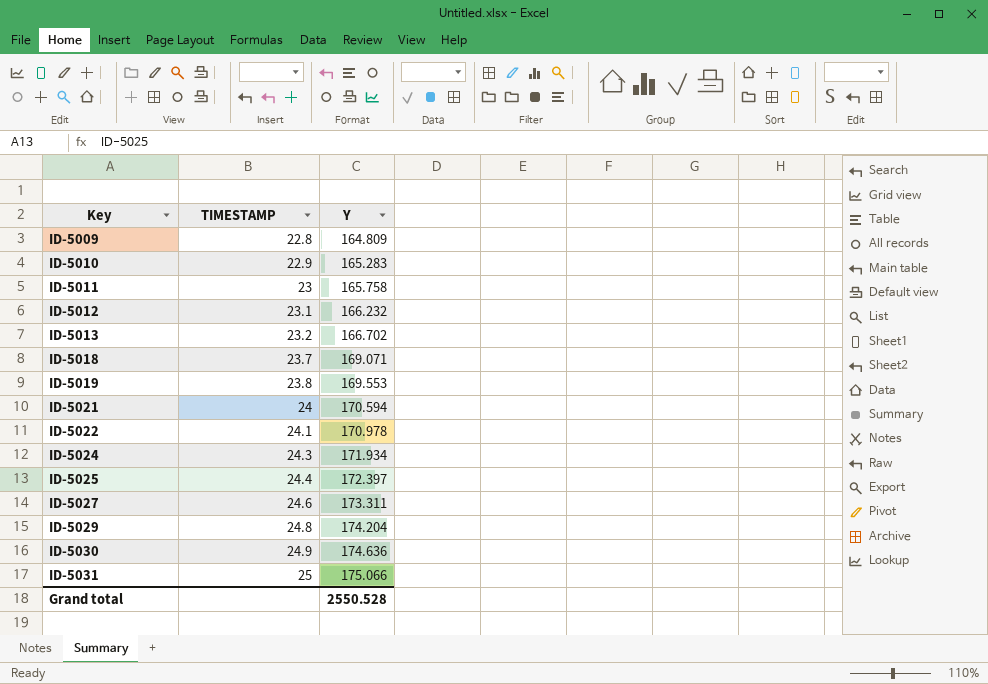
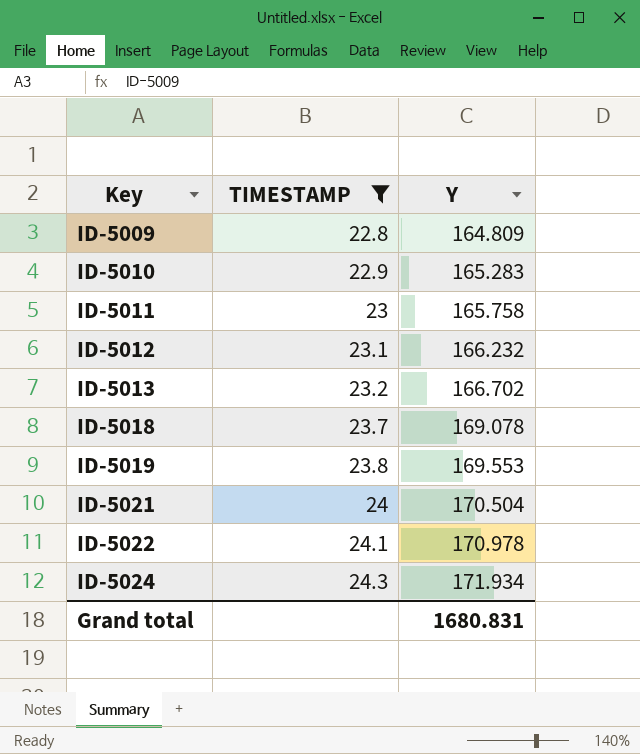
filter: none -> TIMESTAMP <= 24.3
ID-5018 | Y: 169.071 -> 169.078
ID-5021 | Y: 170.594 -> 170.504
Grand total | Y: 2550.528 -> 1680.831

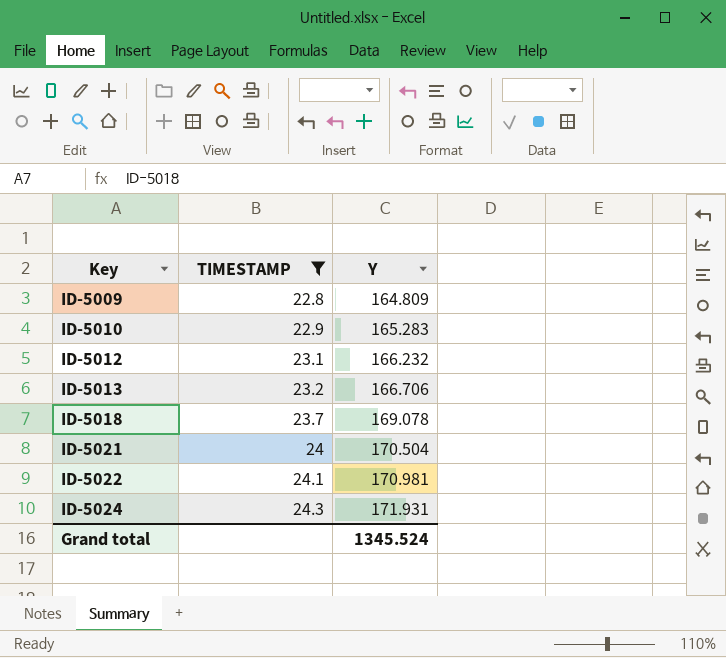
row ID-5011: 23 | 165.758 -> none
row ID-5019: 23.8 | 169.553 -> none
ID-5013 | Y: 166.702 -> 166.706
ID-5022 | Y: 170.978 -> 170.981
ID-5024 | Y: 171.934 -> 171.931
Grand total | Y: 1680.831 -> 1345.524

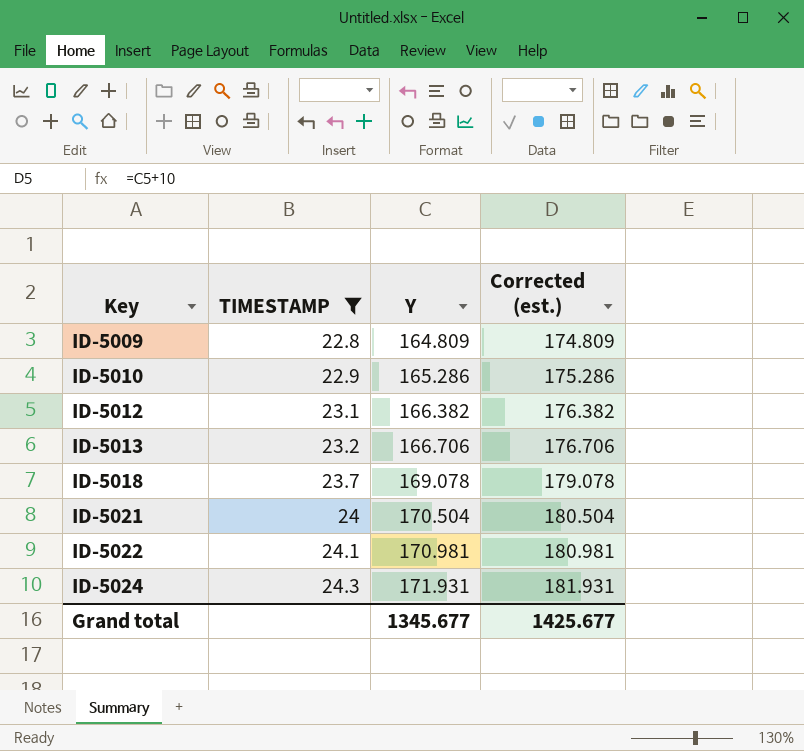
column Corrected (est.) | formula: none -> [Y] + 10
ID-5010 | Y: 165.283 -> 165.286
ID-5012 | Y: 166.232 -> 166.382
Grand total | Y: 1345.524 -> 1345.677

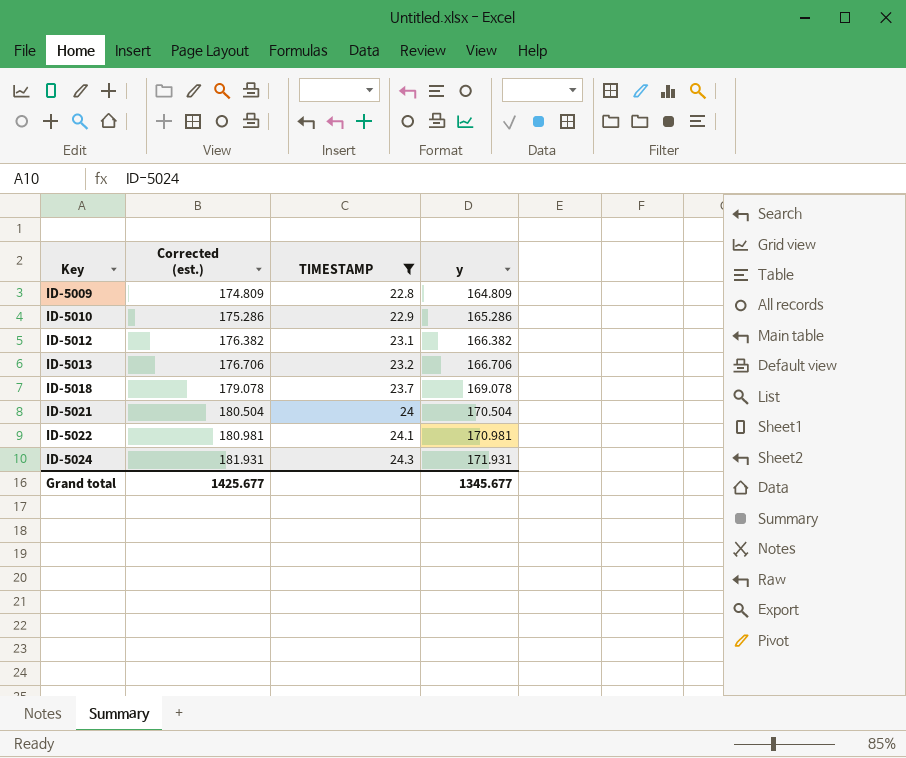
column Corrected (est.) | position: 4 -> 2
column name: Y -> y

